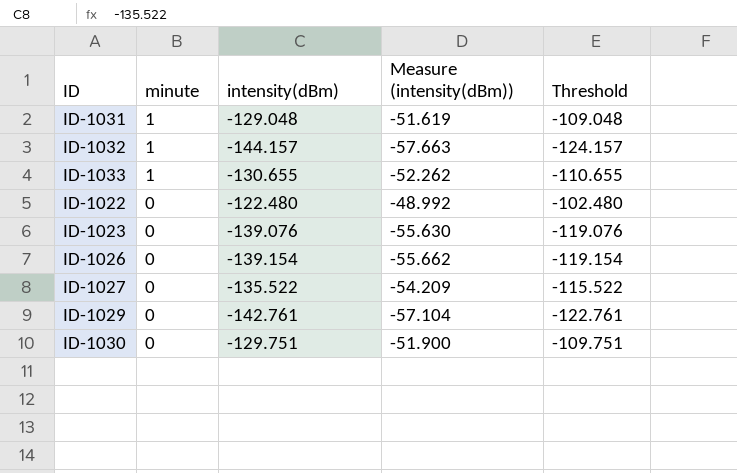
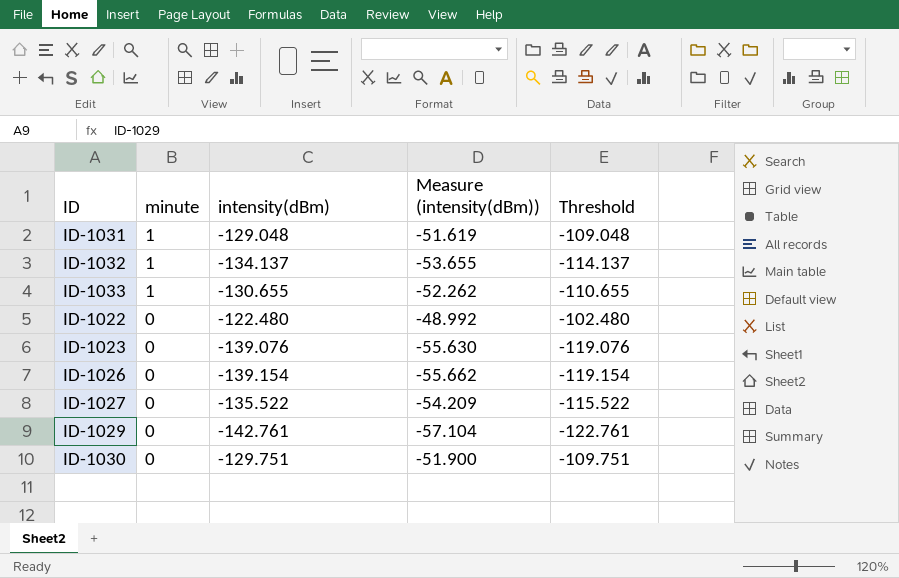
ID-1032 | intensity(dBm): -144.157 -> -134.137
ID-1032 | Measure (intensity(dBm)): -57.663 -> -53.655
ID-1032 | Threshold: -124.157 -> -114.137

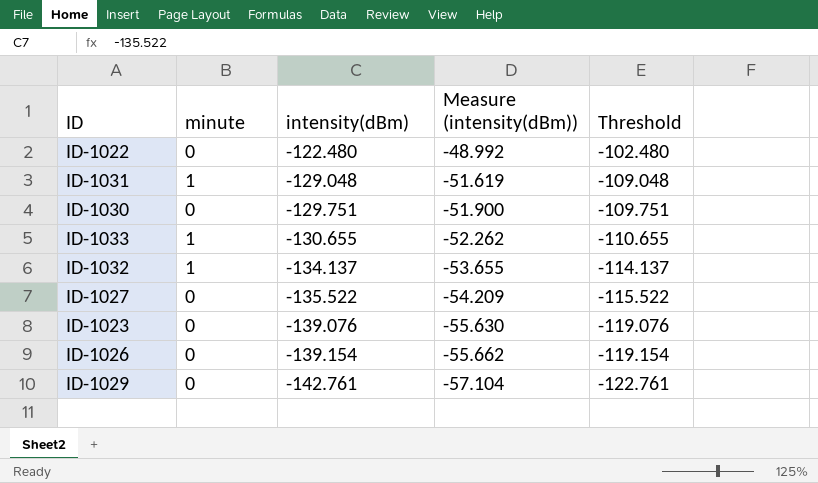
row order: minute descending -> intensity(dBm) descending

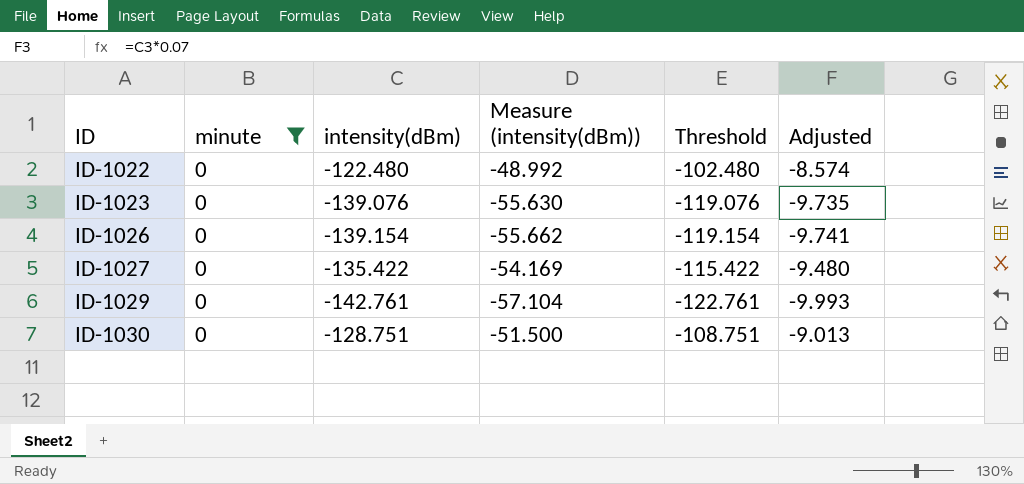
filter: none -> minute = 0
row order: intensity(dBm) descending -> ID ascending
column Adjusted | formula: none -> [intensity(dBm)] * 0.07
ID-1027 | intensity(dBm): -135.522 -> -135.422
ID-1027 | Measure (intensity(dBm)): -54.209 -> -54.169
ID-1027 | Threshold: -115.522 -> -115.422
ID-1030 | intensity(dBm): -129.751 -> -128.751
ID-1030 | Measure (intensity(dBm)): -51.900 -> -51.500
ID-1030 | Threshold: -109.751 -> -108.751

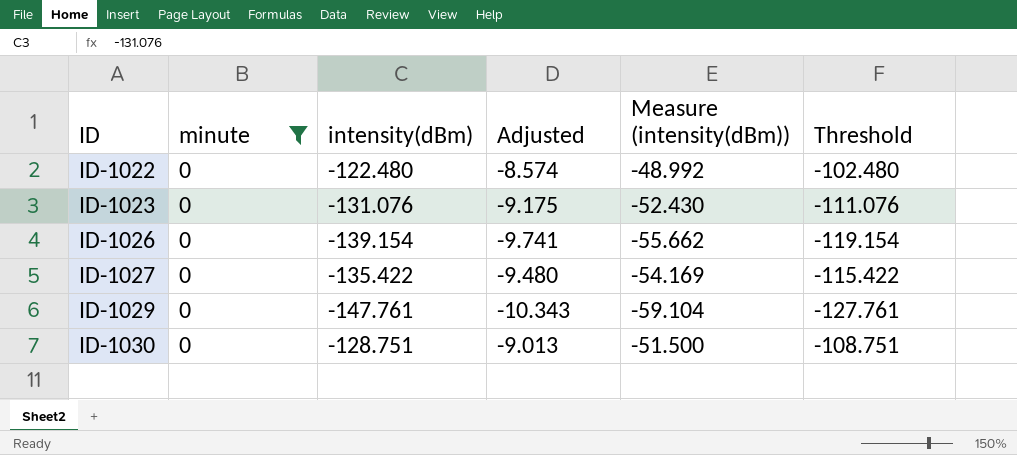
column Adjusted | position: 6 -> 4
ID-1023 | intensity(dBm): -139.076 -> -131.076
ID-1023 | Adjusted: -9.735 -> -9.175
ID-1023 | Measure (intensity(dBm)): -55.630 -> -52.430
ID-1023 | Threshold: -119.076 -> -111.076
ID-1029 | intensity(dBm): -142.761 -> -147.761
ID-1029 | Adjusted: -9.993 -> -10.343
ID-1029 | Measure (intensity(dBm)): -57.104 -> -59.104
ID-1029 | Threshold: -122.761 -> -127.761

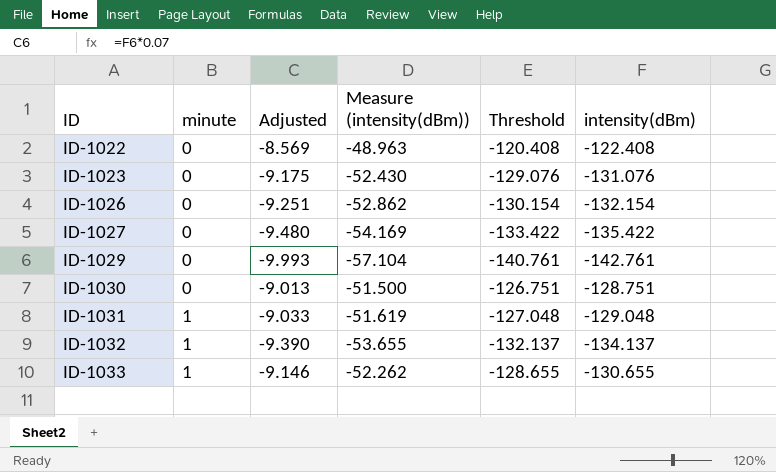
filter: minute = 0 -> none
column Threshold | formula: [intensity(dBm)] + 20 -> [intensity(dBm)] + 2
column intensity(dBm) | position: 3 -> 6
ID-1022 | Adjusted: -8.574 -> -8.569
ID-1022 | Measure (intensity(dBm)): -48.992 -> -48.963
ID-1022 | intensity(dBm): -122.480 -> -122.408
ID-1026 | Adjusted: -9.741 -> -9.251
ID-1026 | Measure (intensity(dBm)): -55.662 -> -52.862
ID-1026 | intensity(dBm): -139.154 -> -132.154
ID-1029 | Adjusted: -10.343 -> -9.993
ID-1029 | Measure (intensity(dBm)): -59.104 -> -57.104
ID-1029 | intensity(dBm): -147.761 -> -142.761

